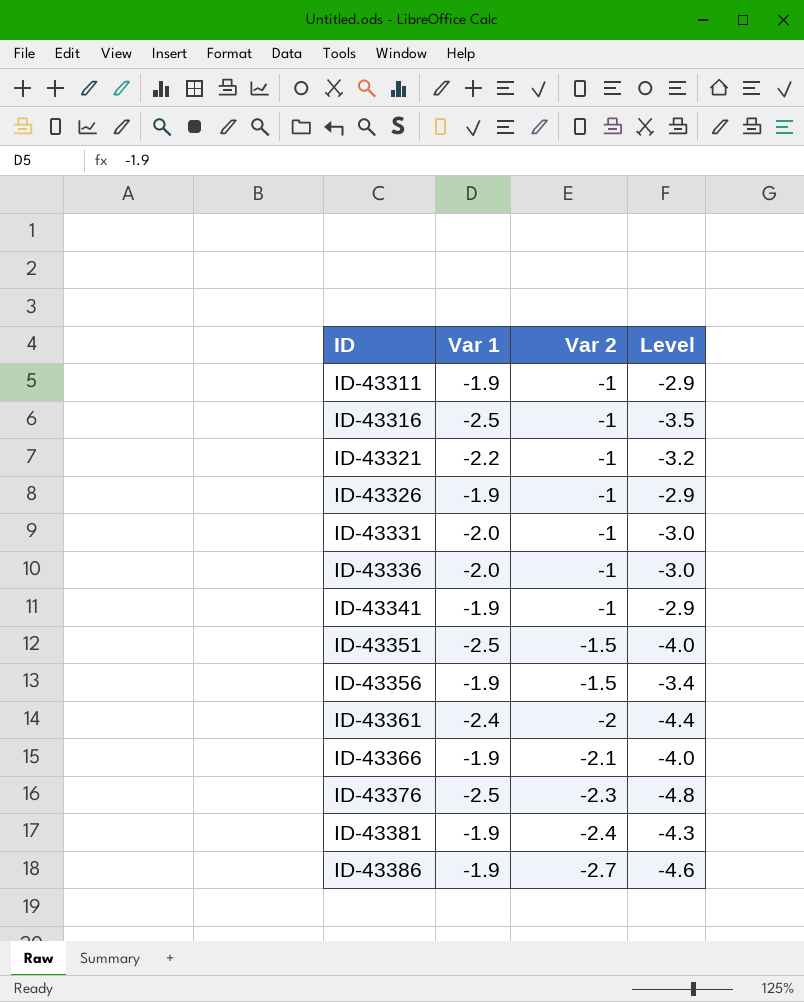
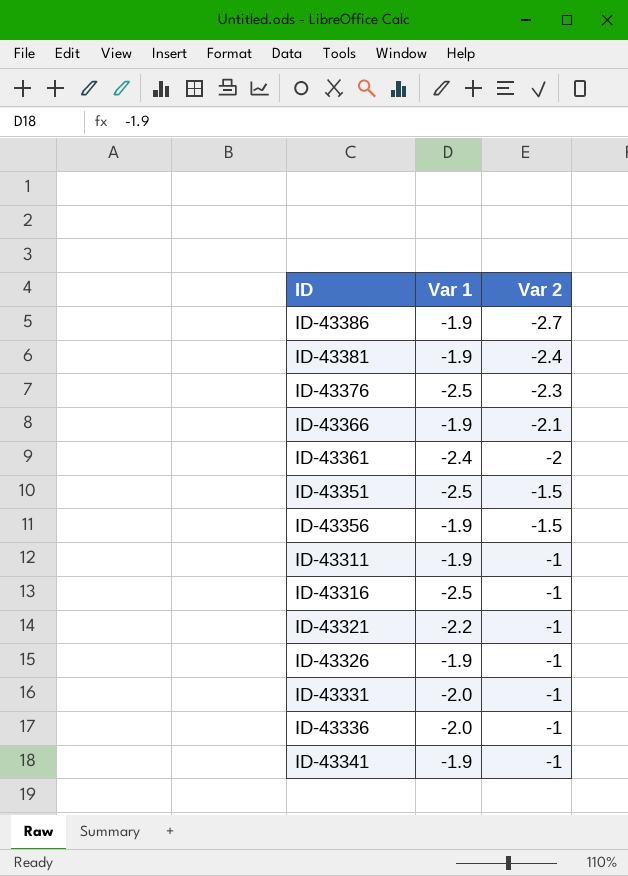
row order: ID ascending -> Var 2 ascending
column Level | formula: [Var 1] + [Var 2] -> none

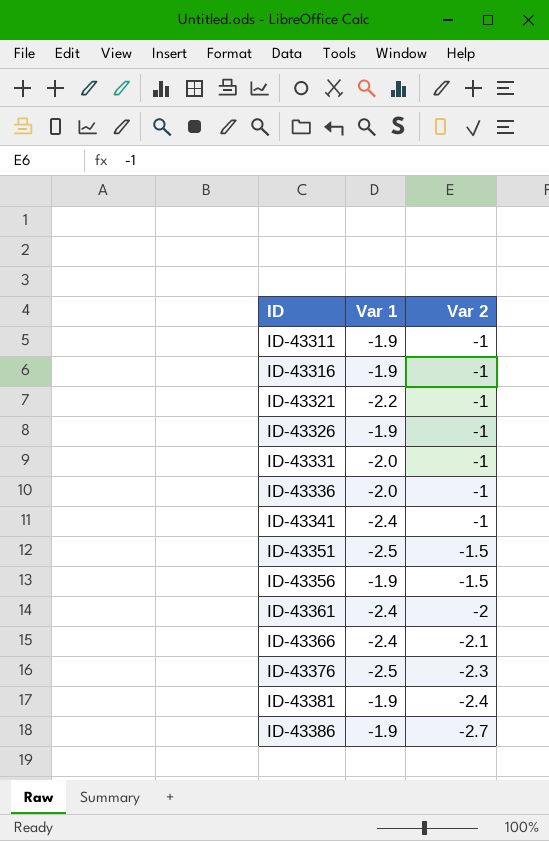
row order: Var 2 ascending -> ID ascending
ID-43316 | Var 1: -2.5 -> -1.9
ID-43341 | Var 1: -1.9 -> -2.4
ID-43366 | Var 1: -1.9 -> -2.4

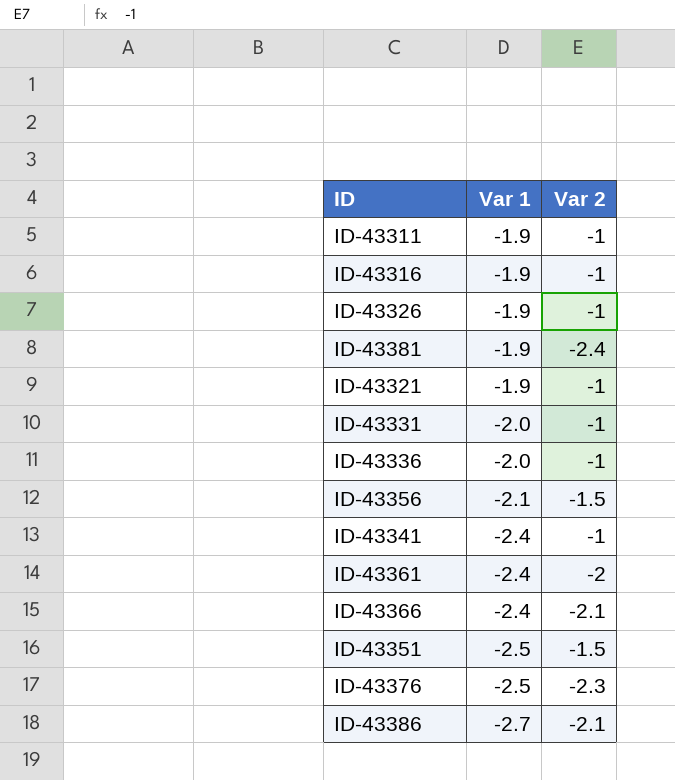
row order: ID ascending -> Var 1 descending
ID-43321 | Var 1: -2.2 -> -1.9
ID-43356 | Var 1: -1.9 -> -2.1
ID-43386 | Var 1: -1.9 -> -2.7
ID-43386 | Var 2: -2.7 -> -2.1

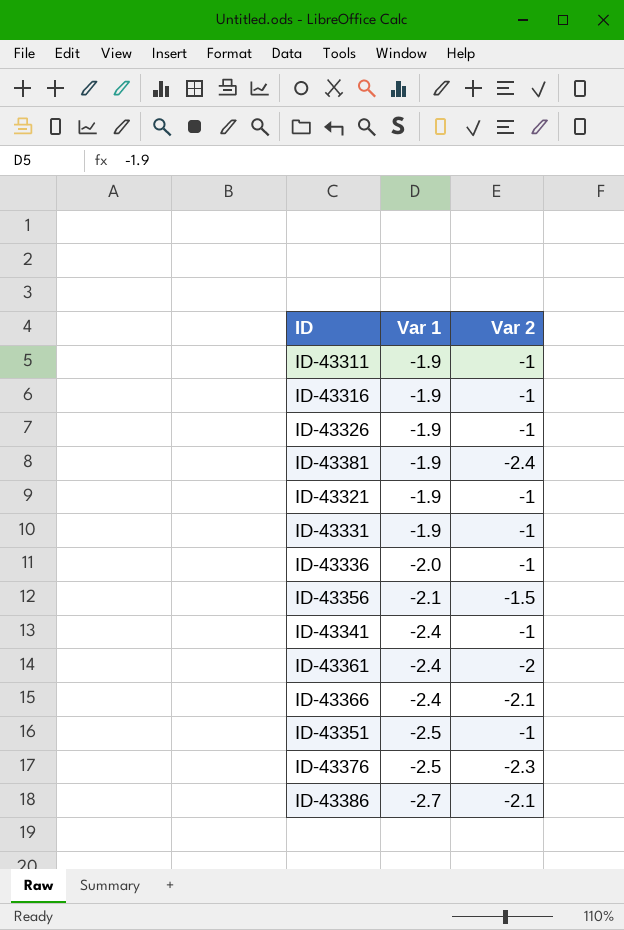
ID-43331 | Var 1: -2.0 -> -1.9
ID-43351 | Var 2: -1.5 -> -1

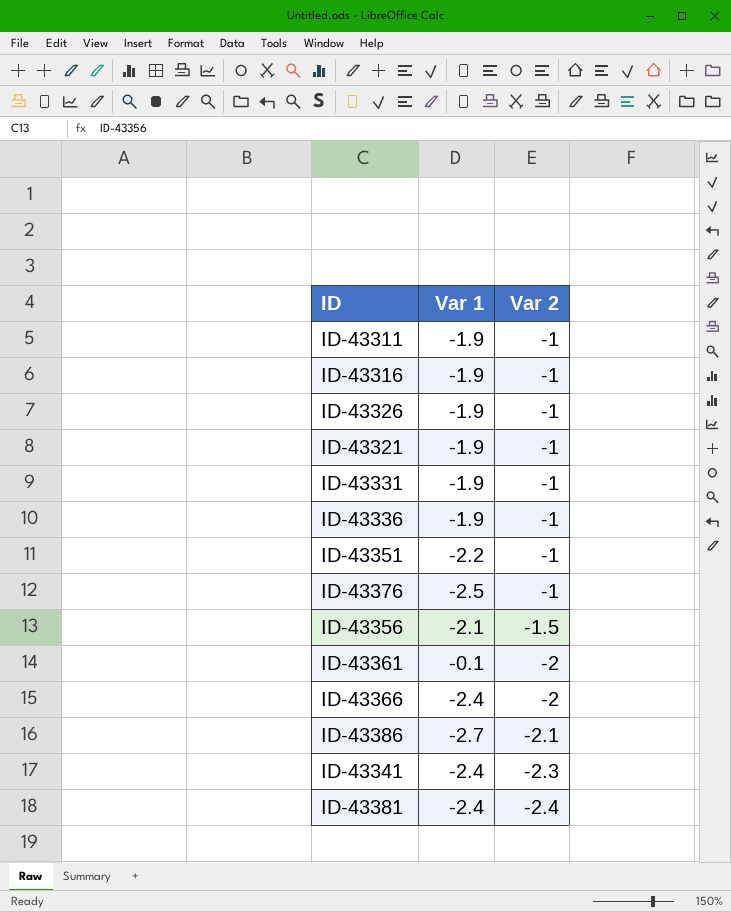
row order: Var 1 descending -> Var 2 descending
ID-43336 | Var 1: -2.0 -> -1.9
ID-43351 | Var 1: -2.5 -> -2.2
ID-43376 | Var 2: -2.3 -> -1
ID-43361 | Var 1: -2.4 -> -0.1
ID-43366 | Var 2: -2.1 -> -2
ID-43341 | Var 2: -1 -> -2.3
ID-43381 | Var 1: -1.9 -> -2.4

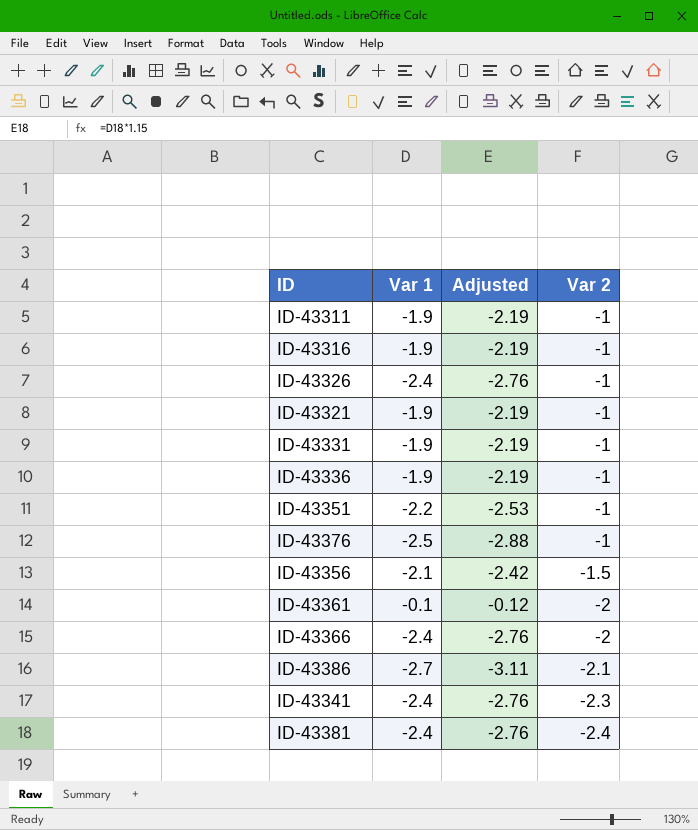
column Adjusted | formula: none -> [Var 1] * 1.15
ID-43326 | Var 1: -1.9 -> -2.4

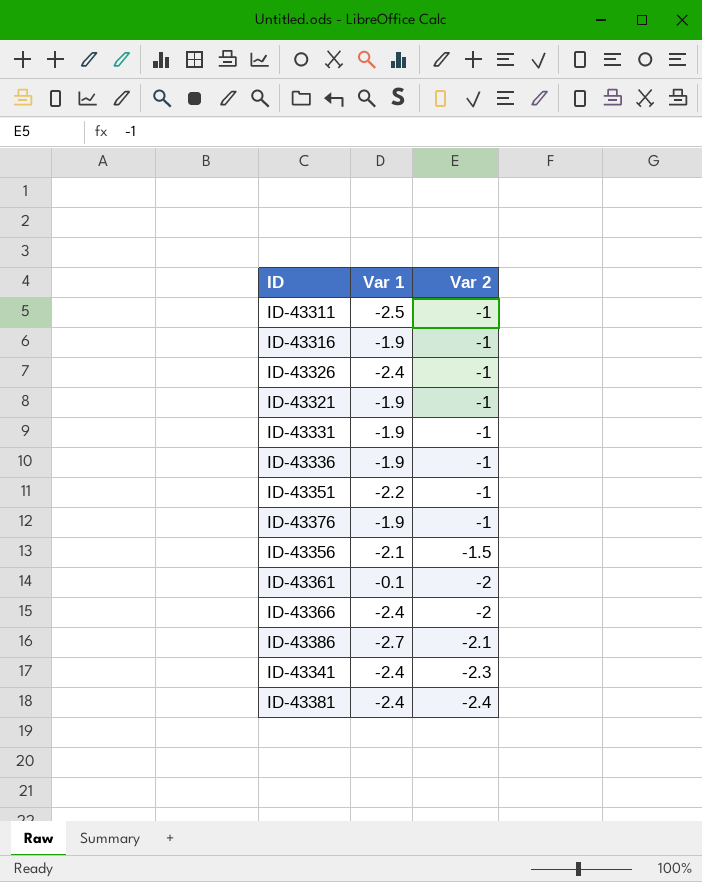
column Adjusted | formula: [Var 1] * 1.15 -> none
ID-43311 | Var 1: -1.9 -> -2.5
ID-43376 | Var 1: -2.5 -> -1.9

